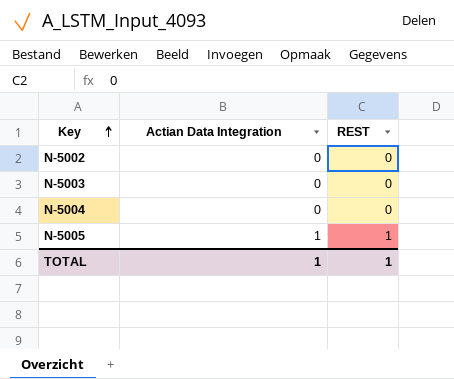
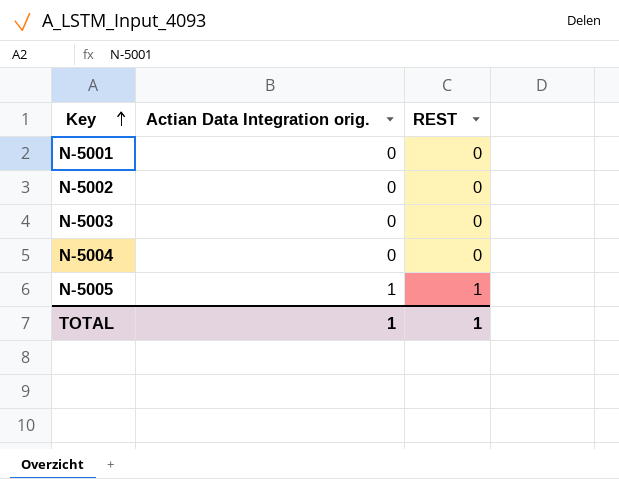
column name: Actian Data Integration -> Actian Data Integration orig.
row N-5001: none -> 0 | 0

